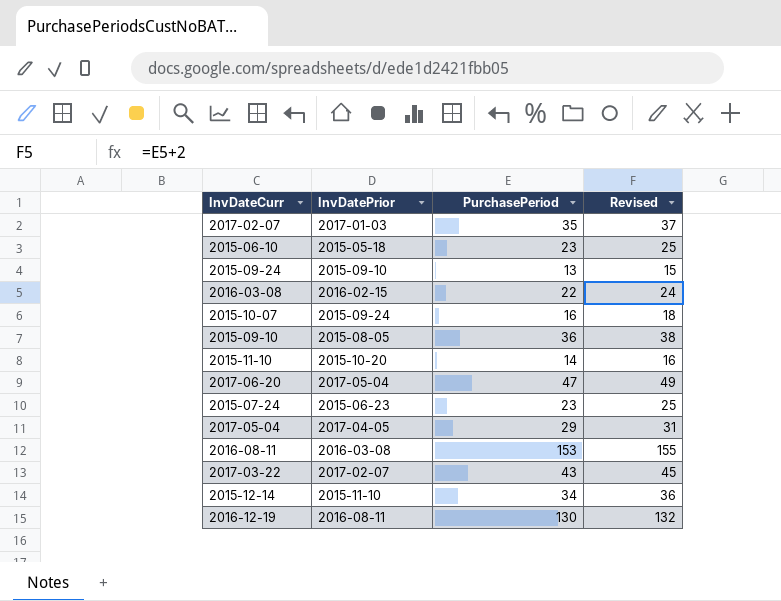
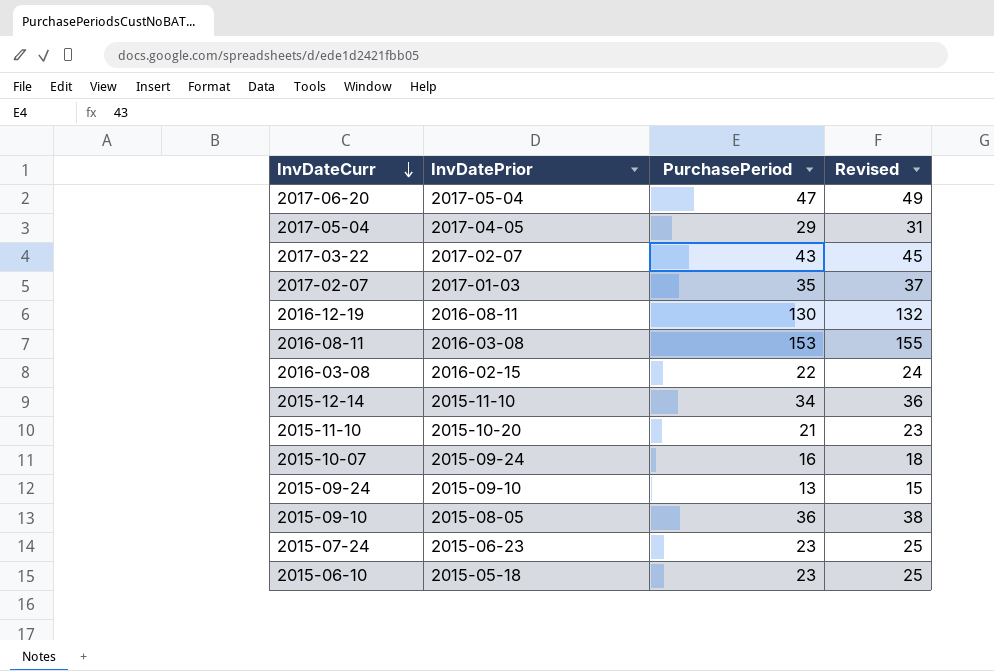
row order: none -> InvDateCurr descending
2015-11-10 | PurchasePeriod: 14 -> 21
2015-11-10 | Revised: 16 -> 23

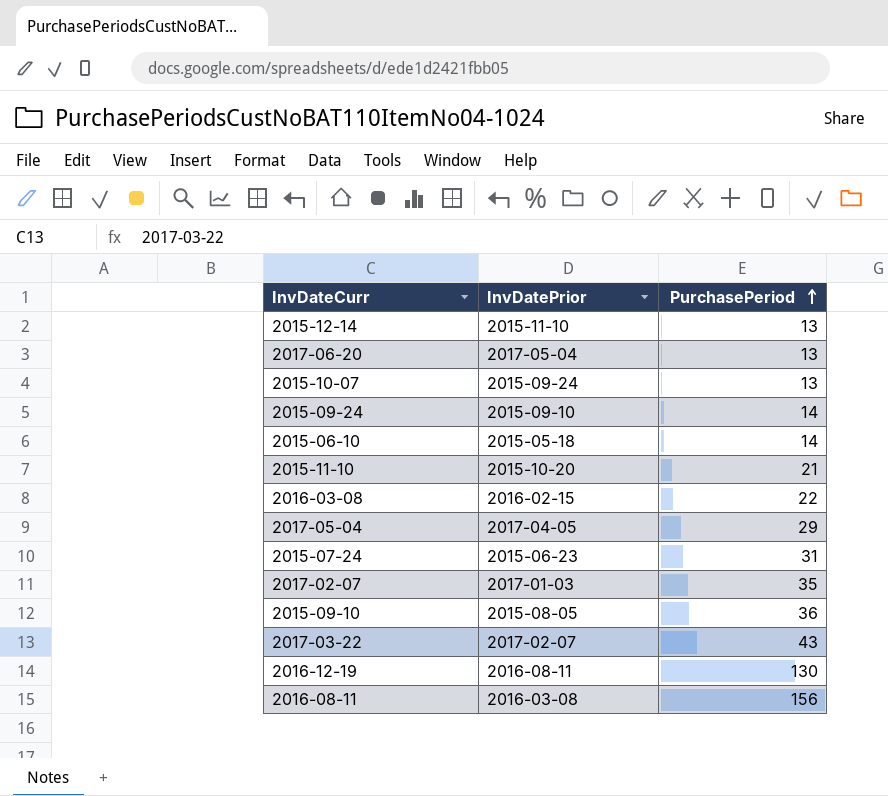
row order: InvDateCurr descending -> PurchasePeriod ascending
column Revised | formula: [PurchasePeriod] + 2 -> none
2015-12-14 | PurchasePeriod: 34 -> 13
2017-06-20 | PurchasePeriod: 47 -> 13
2015-10-07 | PurchasePeriod: 16 -> 13
2015-09-24 | PurchasePeriod: 13 -> 14
2015-06-10 | PurchasePeriod: 23 -> 14
2015-07-24 | PurchasePeriod: 23 -> 31
2016-08-11 | PurchasePeriod: 153 -> 156

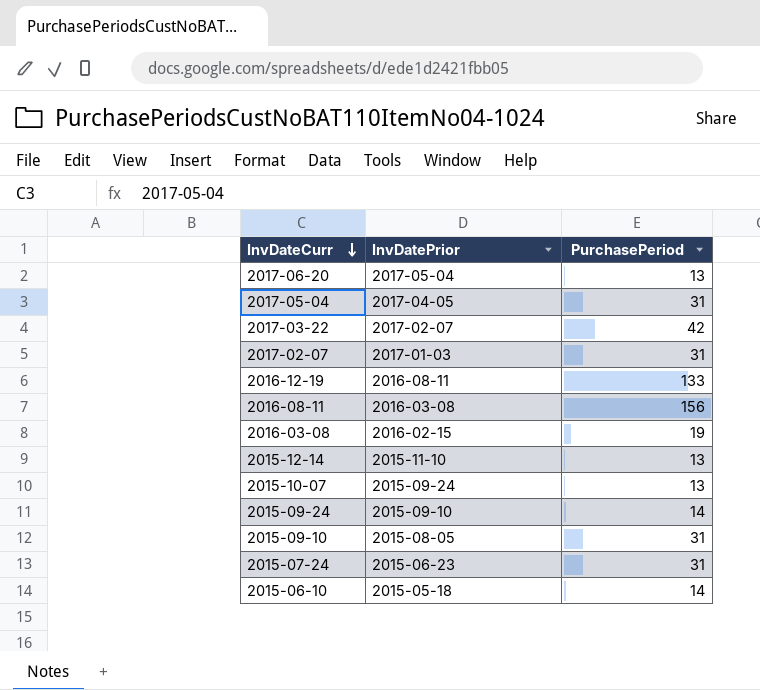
row order: PurchasePeriod ascending -> InvDateCurr descending
row 2015-11-10: 2015-10-20 | 21 -> none
2017-05-04 | PurchasePeriod: 29 -> 31
2017-03-22 | PurchasePeriod: 43 -> 42
2017-02-07 | PurchasePeriod: 35 -> 31
2016-12-19 | PurchasePeriod: 130 -> 133
2016-03-08 | PurchasePeriod: 22 -> 19
2015-09-10 | PurchasePeriod: 36 -> 31

